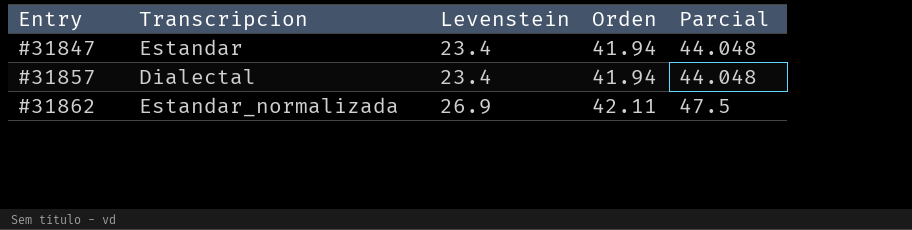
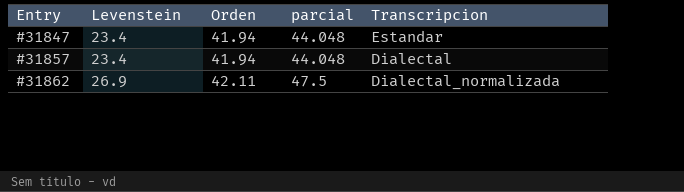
column name: Parcial -> parcial
column Transcripcion | position: 2 -> 5
#31862 | Transcripcion: Estandar_normalizada -> Dialectal_normalizada

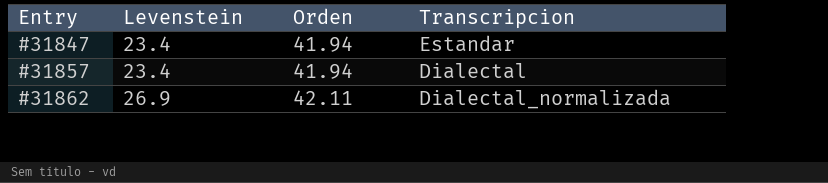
column parcial | position: 4 -> none

